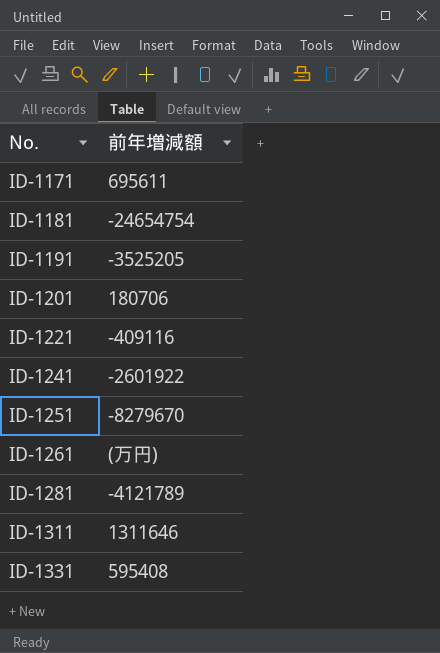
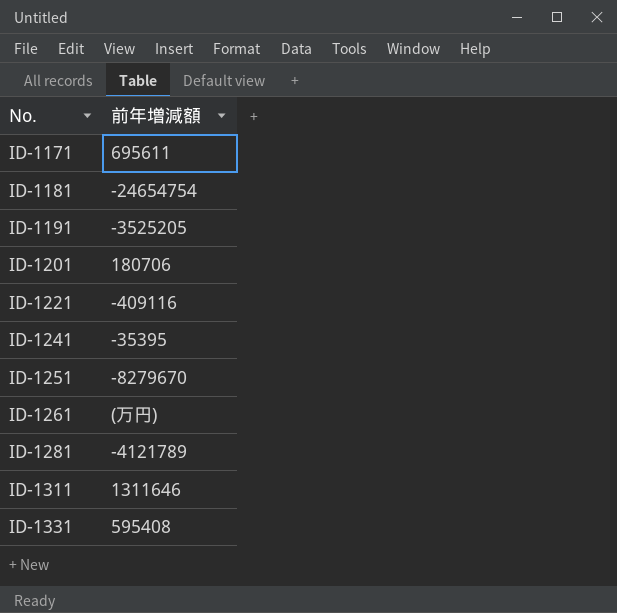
ID-1241 | 前年増減額: -2601922 -> -35395

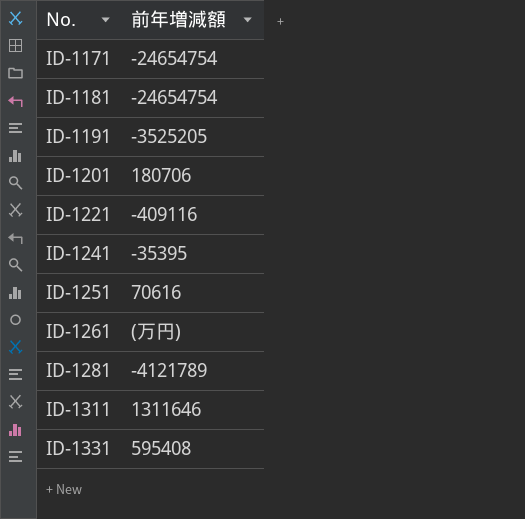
ID-1171 | 前年増減額: 695611 -> -24654754
ID-1251 | 前年増減額: -8279670 -> 70616

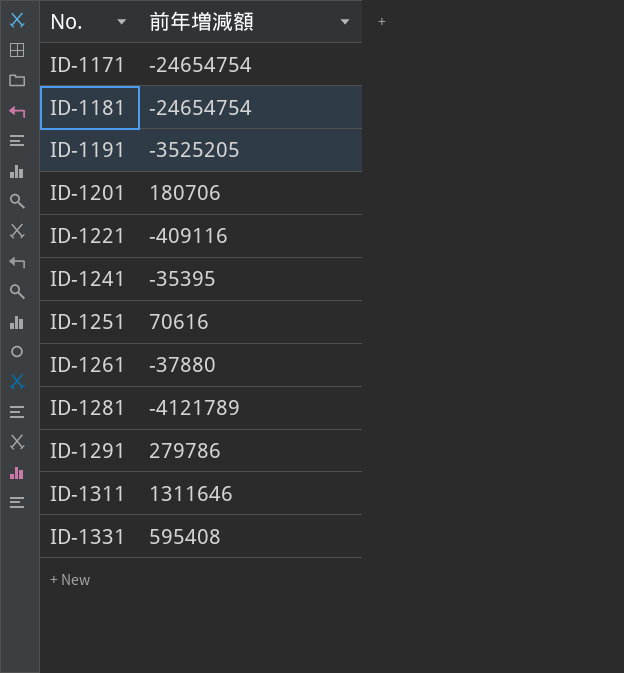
ID-1261 | 前年増減額: (万円) -> -37880
row ID-1291: none -> 279786

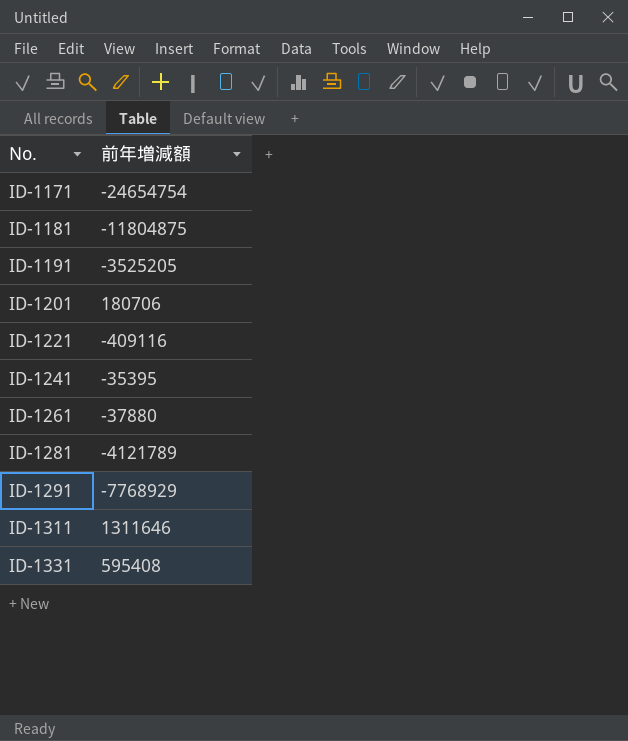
row ID-1251: 70616 -> none
ID-1181 | 前年増減額: -24654754 -> -11804875
ID-1291 | 前年増減額: 279786 -> -7768929

